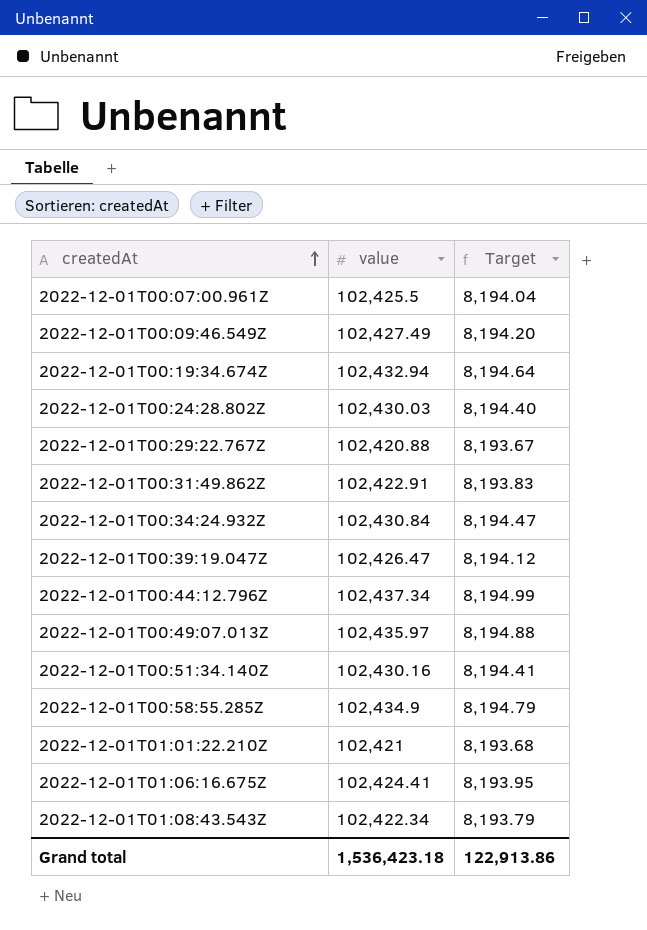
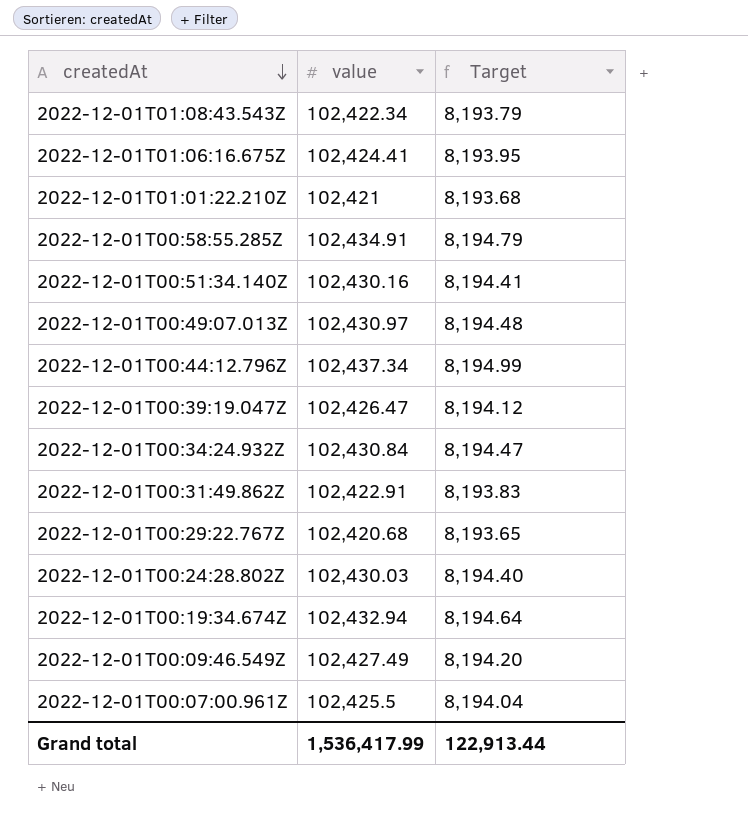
row order: createdAt ascending -> createdAt descending
2022-12-01T00:58:55.285Z | value: 102,434.9 -> 102,434.91
2022-12-01T00:49:07.013Z | value: 102,435.97 -> 102,430.97
2022-12-01T00:49:07.013Z | Target: 8,194.88 -> 8,194.48
2022-12-01T00:29:22.767Z | value: 102,420.88 -> 102,420.68
2022-12-01T00:29:22.767Z | Target: 8,193.67 -> 8,193.65
Grand total | value: 1,536,423.18 -> 1,536,417.99
Grand total | Target: 122,913.86 -> 122,913.44

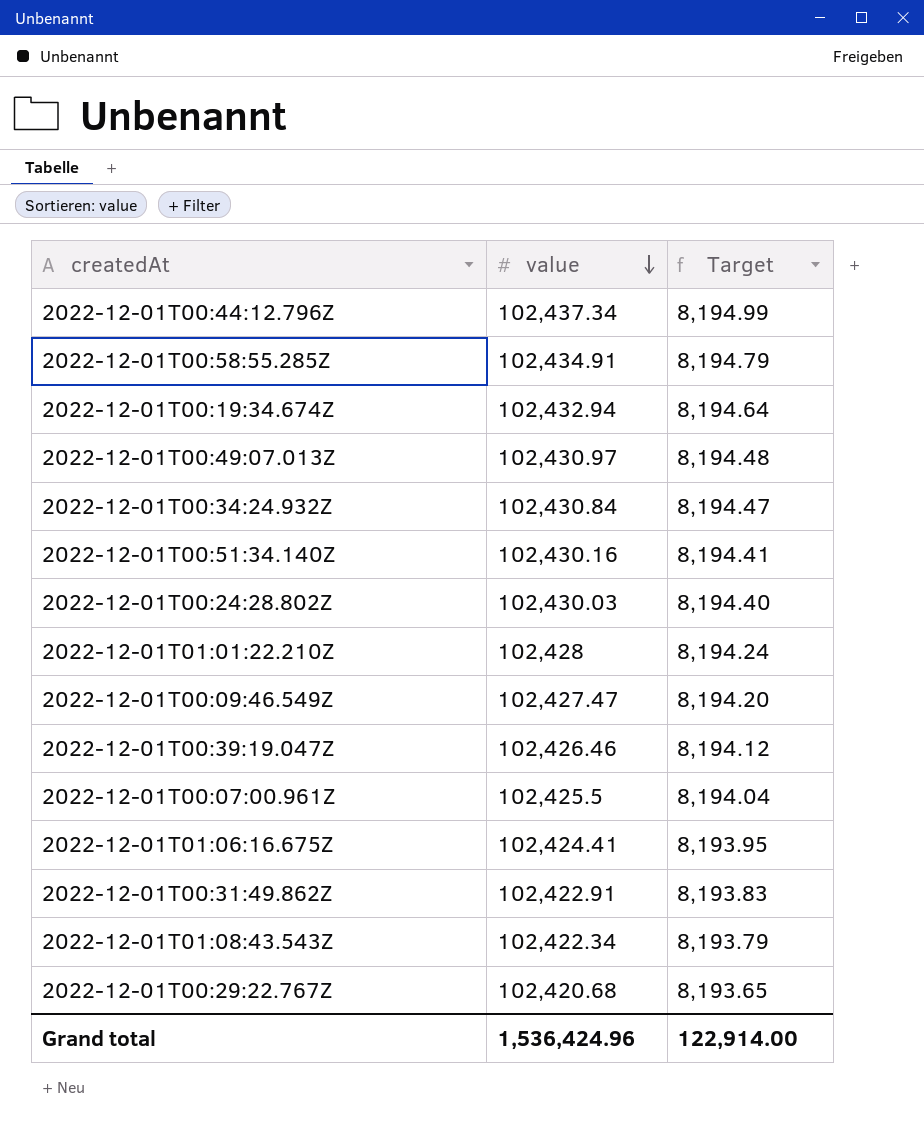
row order: createdAt descending -> value descending
2022-12-01T01:01:22.210Z | value: 102,421 -> 102,428
2022-12-01T01:01:22.210Z | Target: 8,193.68 -> 8,194.24
2022-12-01T00:09:46.549Z | value: 102,427.49 -> 102,427.47
2022-12-01T00:39:19.047Z | value: 102,426.47 -> 102,426.46
Grand total | value: 1,536,417.99 -> 1,536,424.96
Grand total | Target: 122,913.44 -> 122,914.00

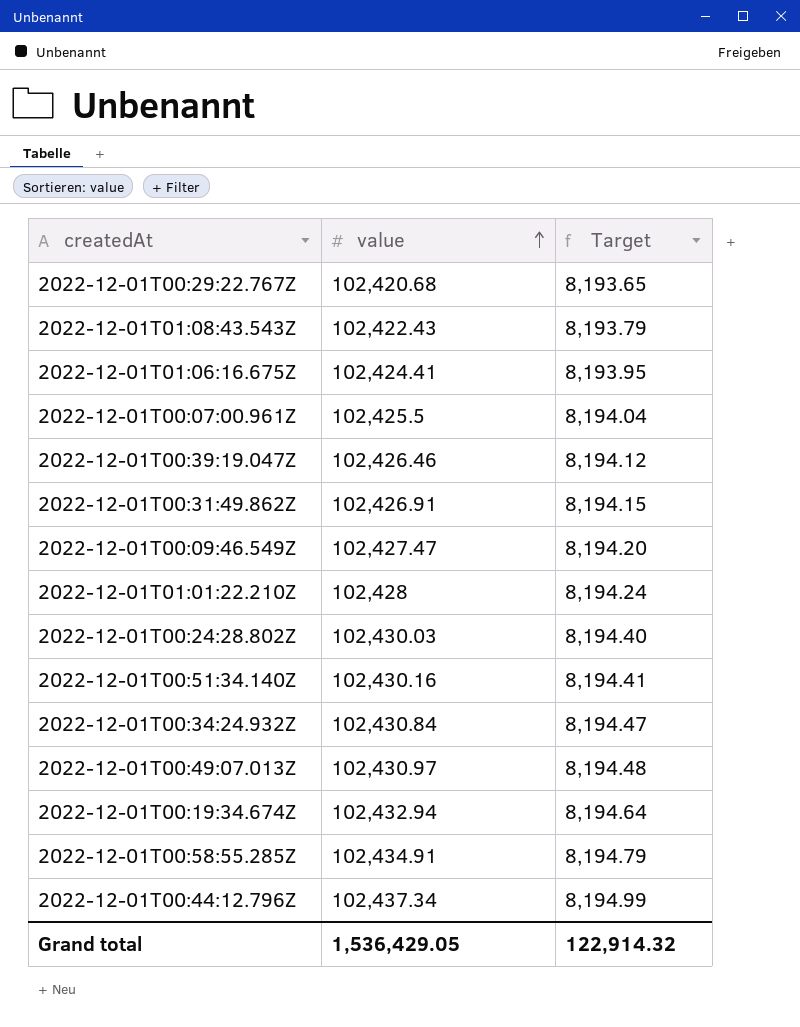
row order: value descending -> value ascending
2022-12-01T01:08:43.543Z | value: 102,422.34 -> 102,422.43
2022-12-01T00:31:49.862Z | value: 102,422.91 -> 102,426.91
2022-12-01T00:31:49.862Z | Target: 8,193.83 -> 8,194.15
Grand total | value: 1,536,424.96 -> 1,536,429.05
Grand total | Target: 122,914.00 -> 122,914.32

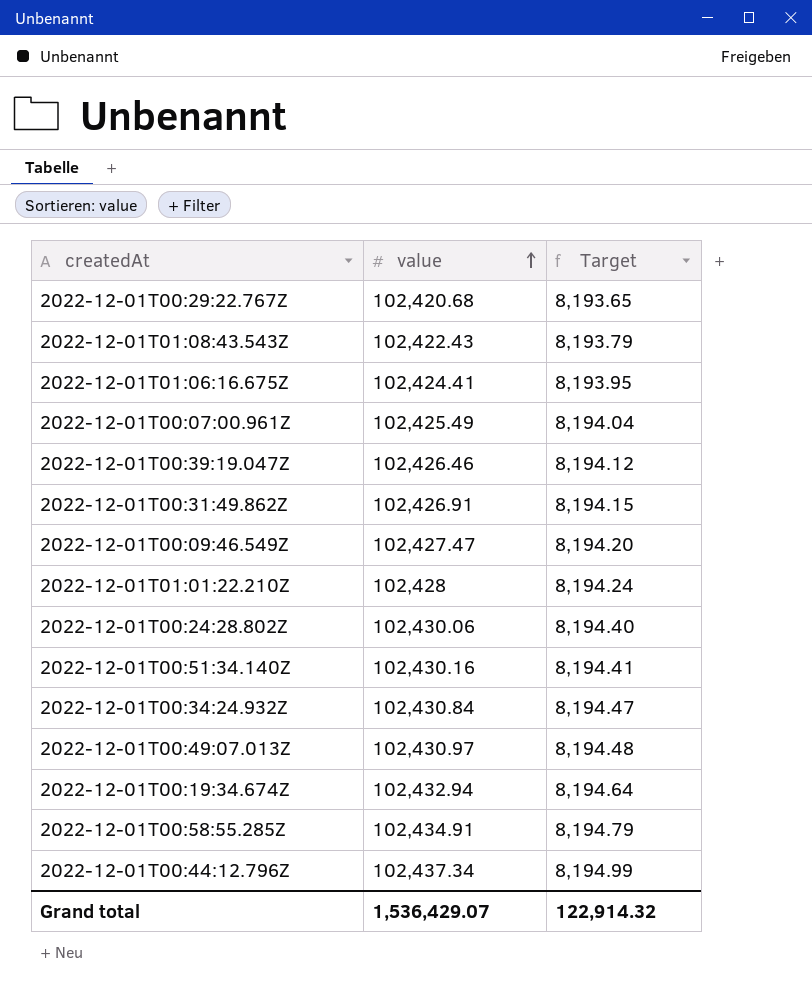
2022-12-01T00:07:00.961Z | value: 102,425.5 -> 102,425.49
2022-12-01T00:24:28.802Z | value: 102,430.03 -> 102,430.06
Grand total | value: 1,536,429.05 -> 1,536,429.07

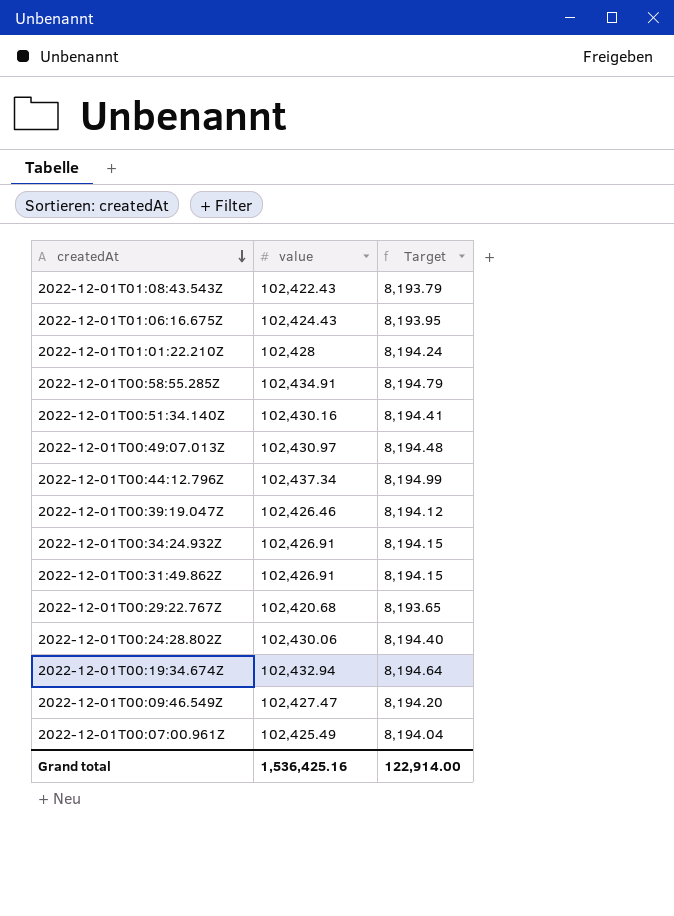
row order: value ascending -> createdAt descending
2022-12-01T01:06:16.675Z | value: 102,424.41 -> 102,424.43
2022-12-01T00:34:24.932Z | value: 102,430.84 -> 102,426.91
2022-12-01T00:34:24.932Z | Target: 8,194.47 -> 8,194.15
Grand total | value: 1,536,429.07 -> 1,536,425.16
Grand total | Target: 122,914.32 -> 122,914.00

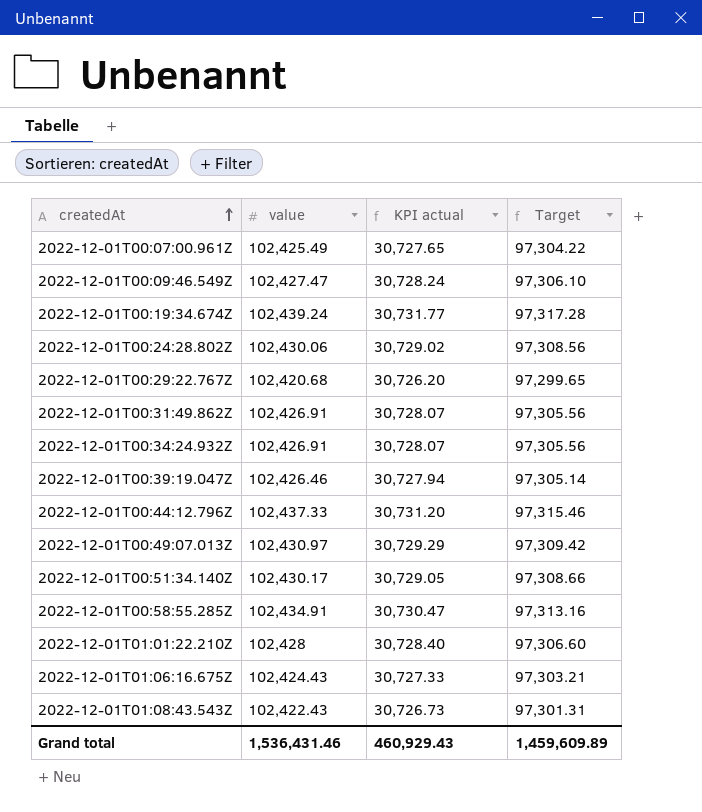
row order: createdAt descending -> createdAt ascending
column KPI actual | formula: none -> [value] * 0.3
column Target | formula: [value] * 0.08 -> [value] * 0.95
2022-12-01T00:19:34.674Z | value: 102,432.94 -> 102,439.24
2022-12-01T00:44:12.796Z | value: 102,437.34 -> 102,437.33
2022-12-01T00:51:34.140Z | value: 102,430.16 -> 102,430.17
Grand total | value: 1,536,425.16 -> 1,536,431.46
Grand total | Target: 122,914.00 -> 1,459,609.89

